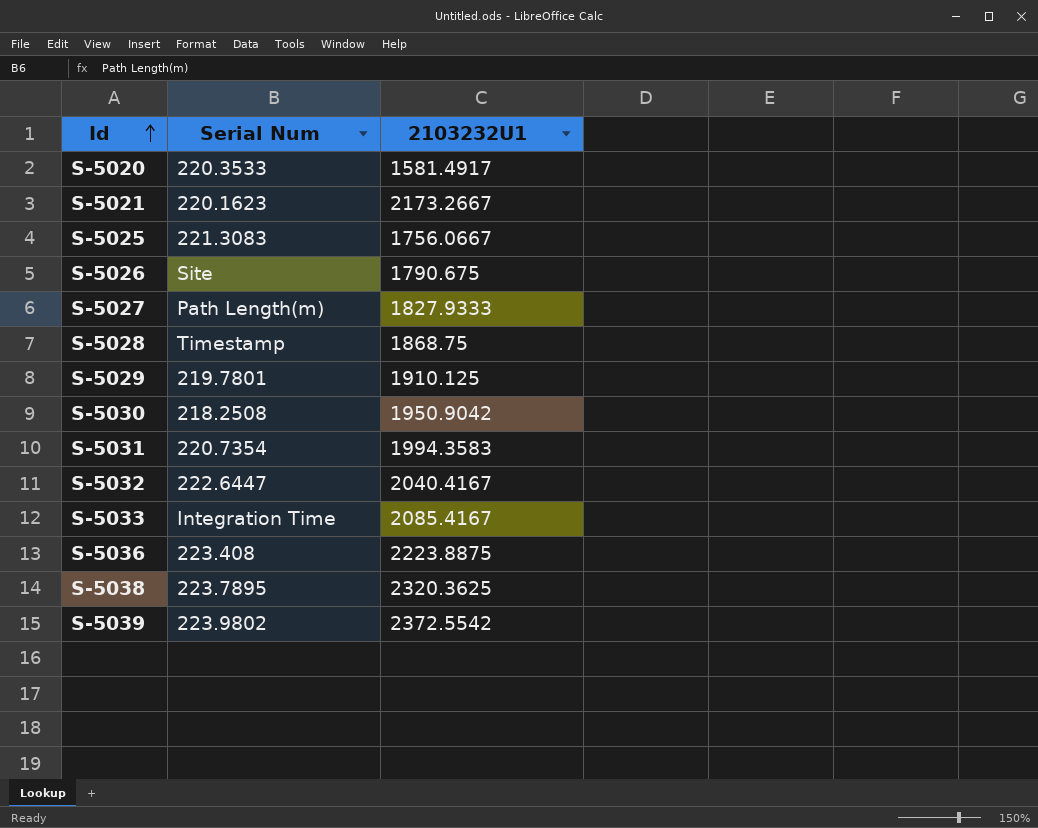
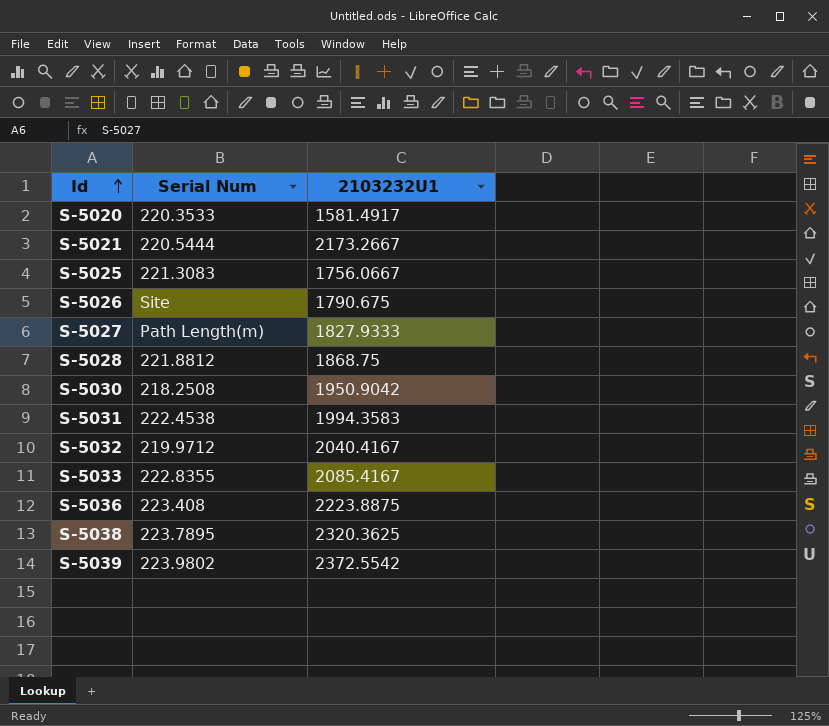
row S-5029: 219.7801 | 1910.125 -> none
S-5021 | Serial Num: 220.1623 -> 220.5444
S-5028 | Serial Num: Timestamp -> 221.8812
S-5031 | Serial Num: 220.7354 -> 222.4538
S-5032 | Serial Num: 222.6447 -> 219.9712
S-5033 | Serial Num: Integration Time -> 222.8355

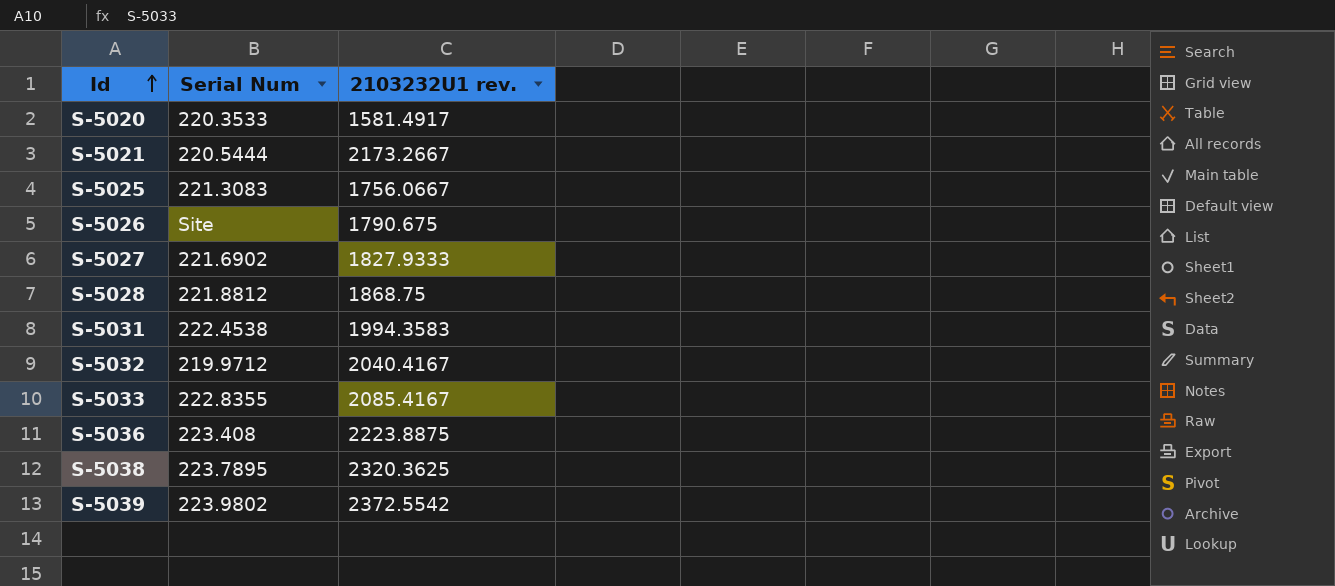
column name: 2103232U1 -> 2103232U1 rev.
row S-5030: 218.2508 | 1950.9042 -> none
S-5027 | Serial Num: Path Length(m) -> 221.6902

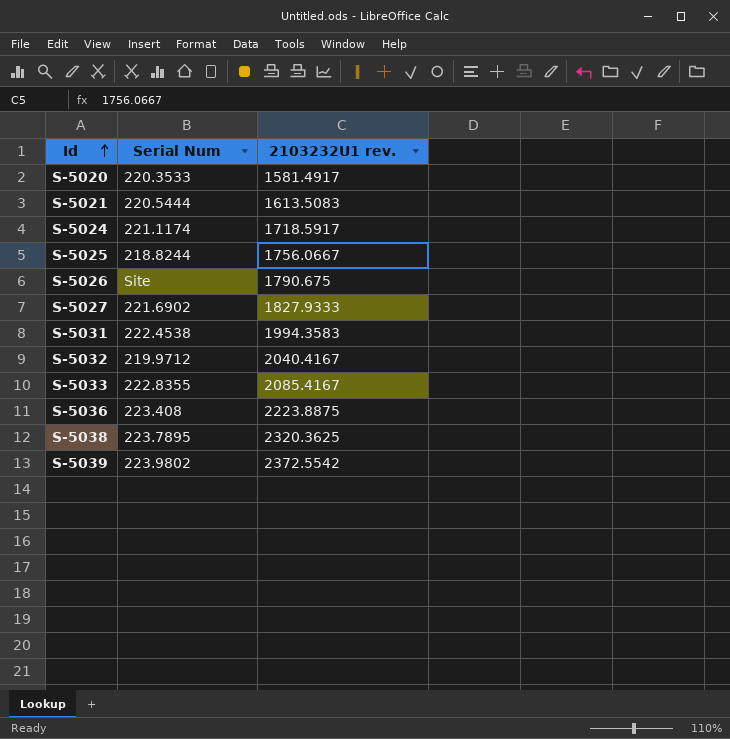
row S-5028: 221.8812 | 1868.75 -> none
S-5021 | 2103232U1 rev.: 2173.2667 -> 1613.5083
row S-5024: none -> 221.1174 | 1718.5917
S-5025 | Serial Num: 221.3083 -> 218.8244

